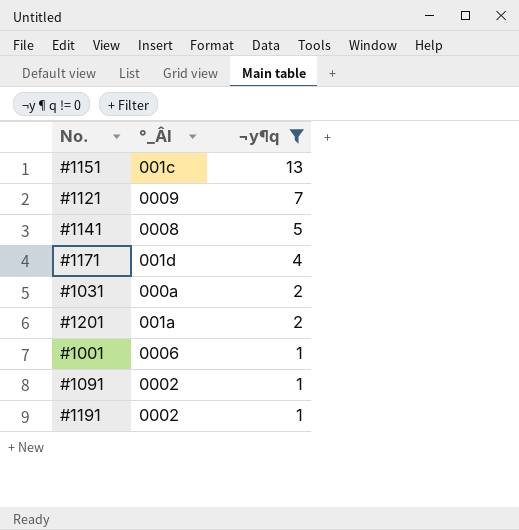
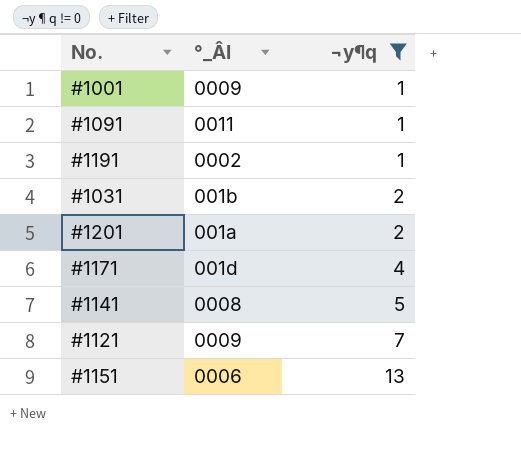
row order: ¬y¶q descending -> ¬y¶q ascending
#1001 | °_ÂI: 0006 -> 0009
#1091 | °_ÂI: 0002 -> 0011
#1031 | °_ÂI: 000a -> 001b
#1151 | °_ÂI: 001c -> 0006

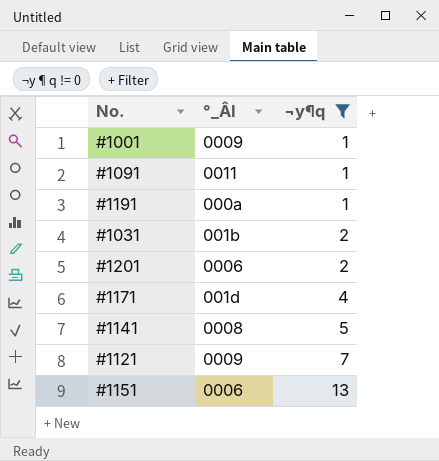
#1191 | °_ÂI: 0002 -> 000a
#1201 | °_ÂI: 001a -> 0006

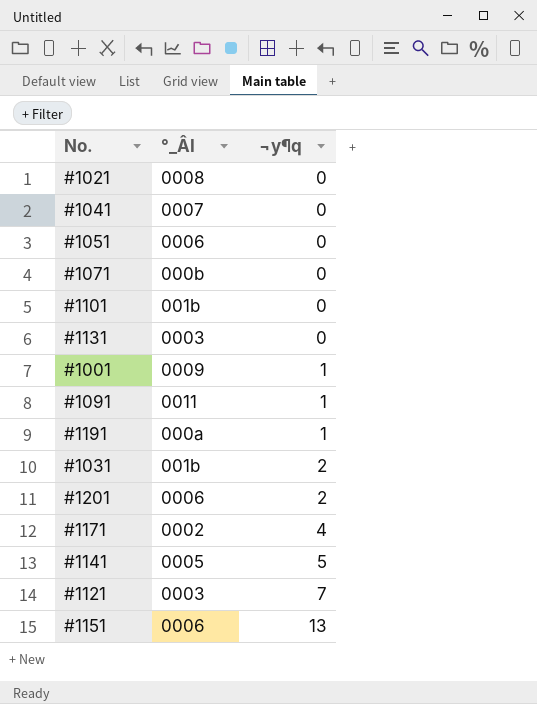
filter: ¬y¶q != 0 -> none
#1171 | °_ÂI: 001d -> 0002
#1141 | °_ÂI: 0008 -> 0005
#1121 | °_ÂI: 0009 -> 0003

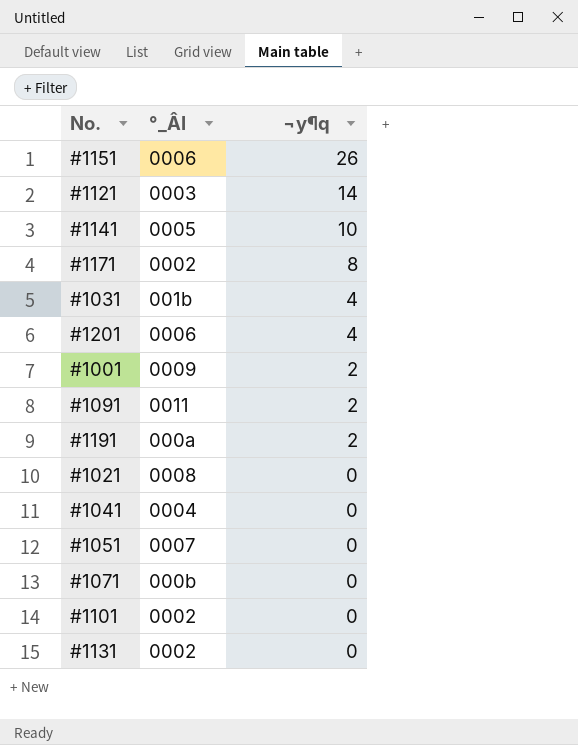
row order: ¬y¶q ascending -> ¬y¶q descending
#1151 | ¬y¶q: 13 -> 26
#1121 | ¬y¶q: 7 -> 14
#1141 | ¬y¶q: 5 -> 10
#1171 | ¬y¶q: 4 -> 8
#1031 | ¬y¶q: 2 -> 4
#1201 | ¬y¶q: 2 -> 4
#1001 | ¬y¶q: 1 -> 2
#1091 | ¬y¶q: 1 -> 2
#1191 | ¬y¶q: 1 -> 2
#1041 | °_ÂI: 0007 -> 0004
#1051 | °_ÂI: 0006 -> 0007
#1101 | °_ÂI: 001b -> 0002
#1131 | °_ÂI: 0003 -> 0002

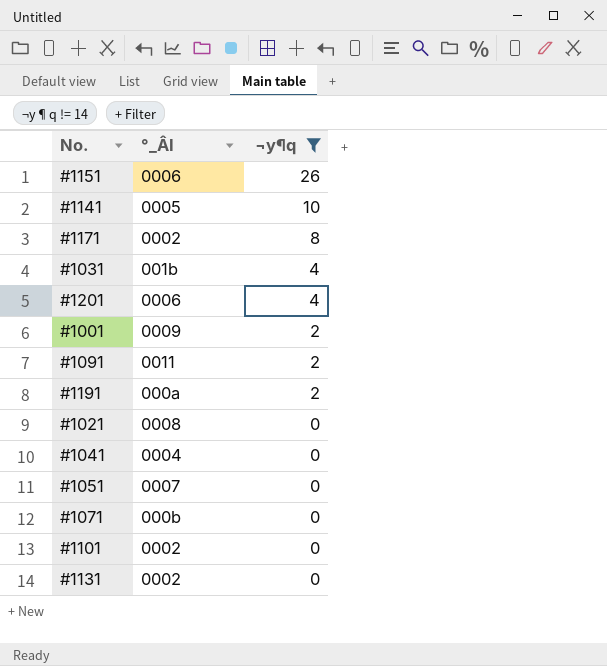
filter: none -> ¬y¶q != 14

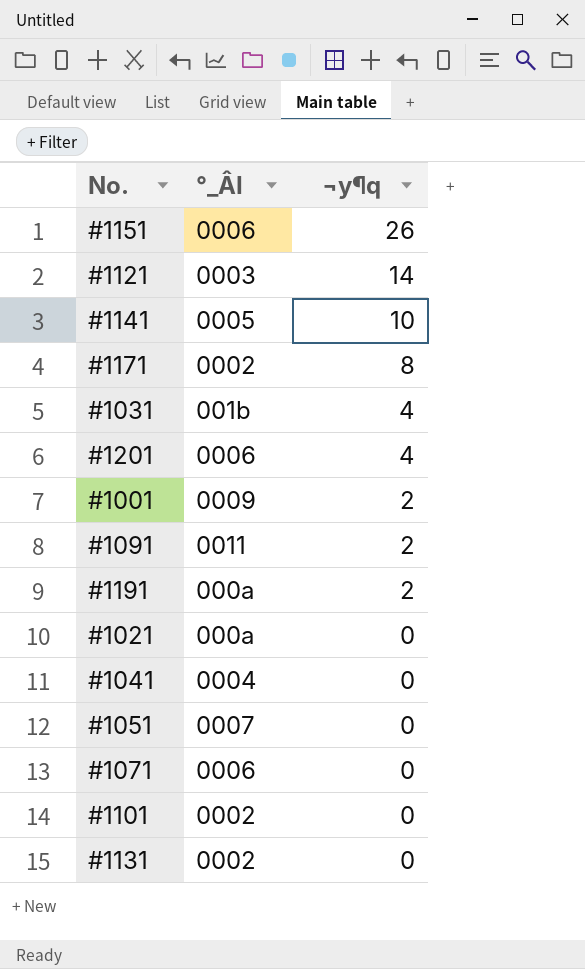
filter: ¬y¶q != 14 -> none
#1021 | °_ÂI: 0008 -> 000a
#1071 | °_ÂI: 000b -> 0006

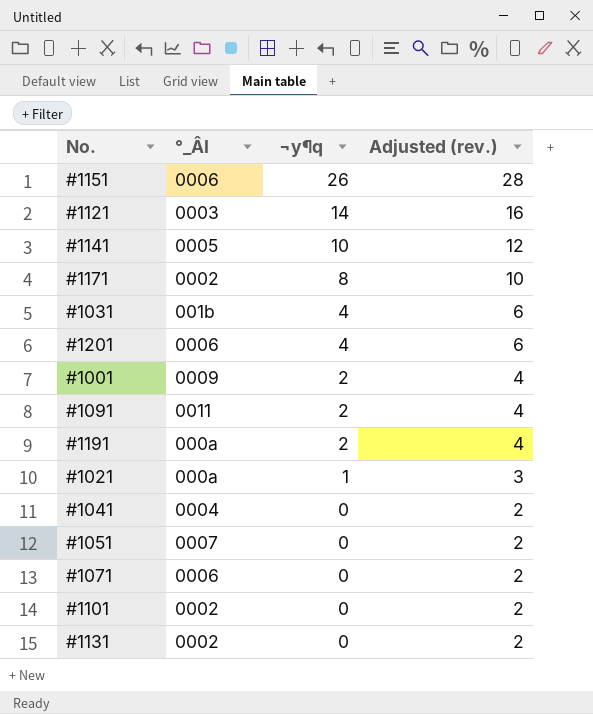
column Adjusted (rev.) | formula: none -> [¬y¶q] + 2
#1021 | ¬y¶q: 0 -> 1

